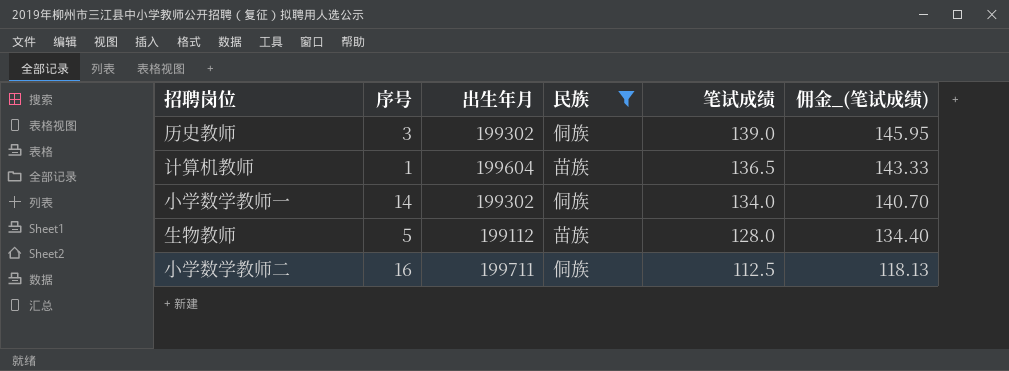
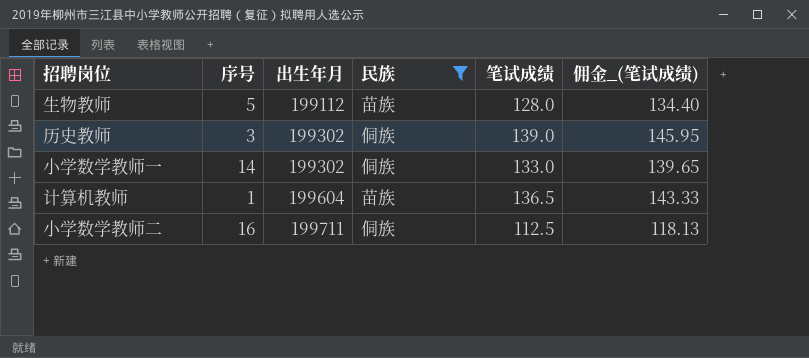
row order: 笔试成绩 descending -> 出生年月 ascending
小学数学教师一 | 笔试成绩: 134.0 -> 133.0
小学数学教师一 | 佣金_(笔试成绩): 140.70 -> 139.65

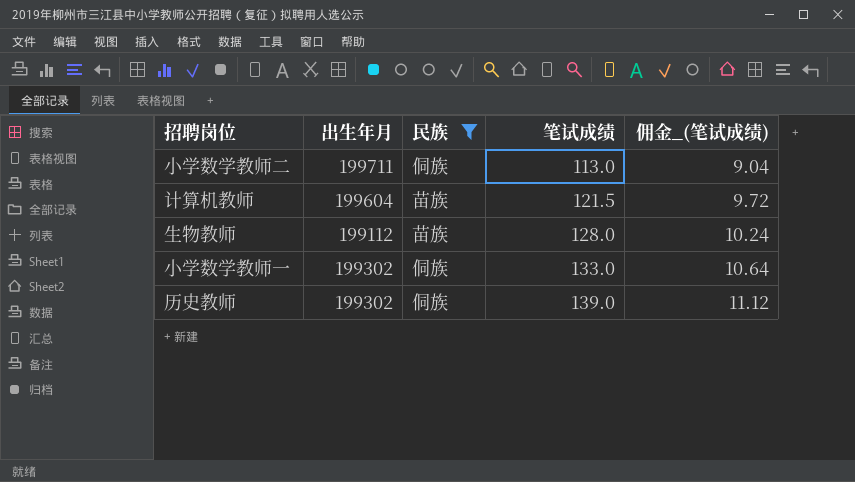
row order: 出生年月 ascending -> 笔试成绩 ascending
column 序号 | position: 2 -> none
column 佣金_(笔试成绩) | formula: [笔试成绩] * 1.05 -> [笔试成绩] * 0.08
小学数学教师二 | 笔试成绩: 112.5 -> 113.0
计算机教师 | 笔试成绩: 136.5 -> 121.5

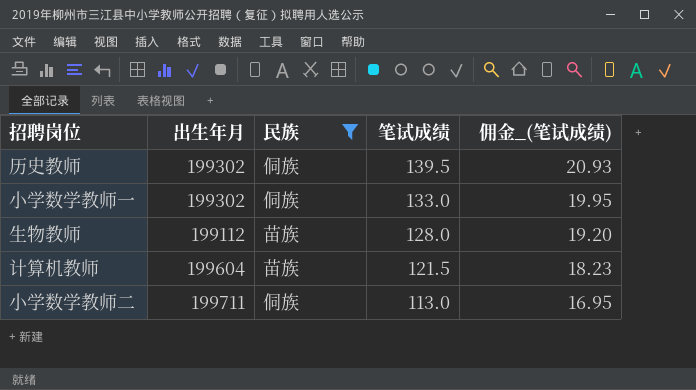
row order: 笔试成绩 ascending -> 笔试成绩 descending
column 佣金_(笔试成绩) | formula: [笔试成绩] * 0.08 -> [笔试成绩] * 0.15
历史教师 | 笔试成绩: 139.0 -> 139.5

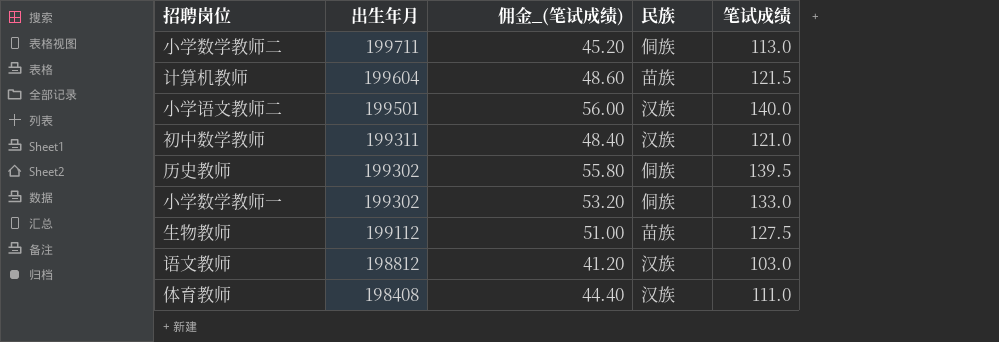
filter: 民族 != 汉族 -> none
row order: 笔试成绩 descending -> 出生年月 descending
column 佣金_(笔试成绩) | formula: [笔试成绩] * 0.15 -> [笔试成绩] * 0.4
column 佣金_(笔试成绩) | position: 5 -> 3
生物教师 | 笔试成绩: 128.0 -> 127.5

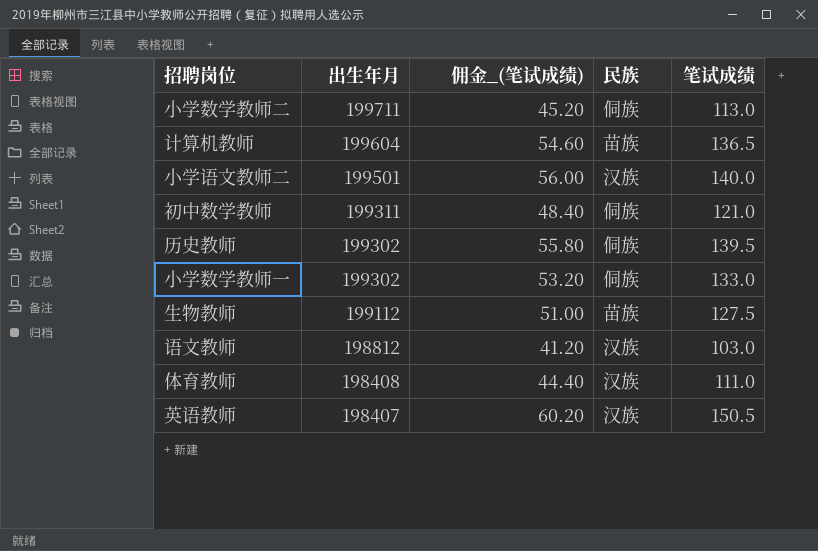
计算机教师 | 佣金_(笔试成绩): 48.60 -> 54.60
计算机教师 | 笔试成绩: 121.5 -> 136.5
初中数学教师 | 民族: 汉族 -> 侗族
row 英语教师: none -> 198407 | 60.20 | 汉族 | 150.5

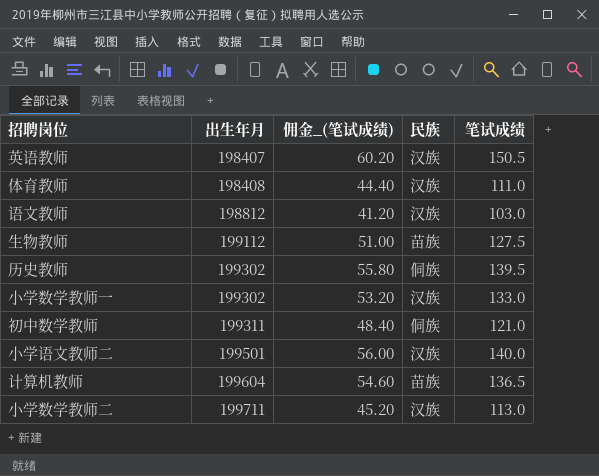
row order: 出生年月 descending -> 出生年月 ascending
小学数学教师一 | 民族: 侗族 -> 汉族
小学数学教师二 | 民族: 侗族 -> 汉族

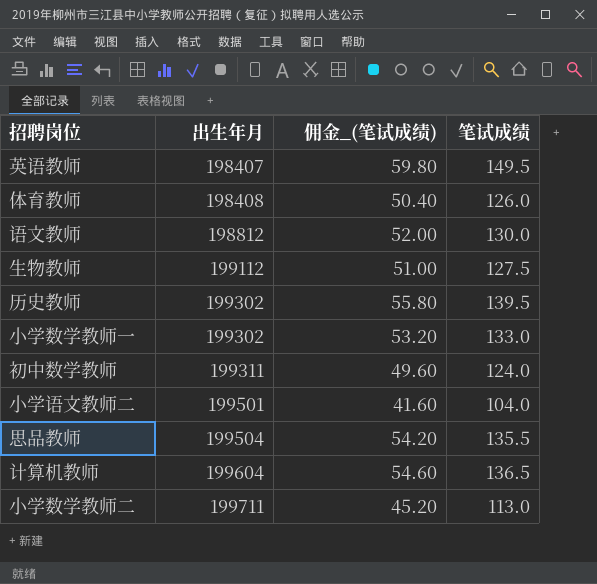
column 民族 | position: 4 -> none
英语教师 | 佣金_(笔试成绩): 60.20 -> 59.80
英语教师 | 笔试成绩: 150.5 -> 149.5
体育教师 | 佣金_(笔试成绩): 44.40 -> 50.40
体育教师 | 笔试成绩: 111.0 -> 126.0
语文教师 | 佣金_(笔试成绩): 41.20 -> 52.00
语文教师 | 笔试成绩: 103.0 -> 130.0
初中数学教师 | 佣金_(笔试成绩): 48.40 -> 49.60
初中数学教师 | 笔试成绩: 121.0 -> 124.0
小学语文教师二 | 佣金_(笔试成绩): 56.00 -> 41.60
小学语文教师二 | 笔试成绩: 140.0 -> 104.0
row 思品教师: none -> 199504 | 54.20 | 135.5

